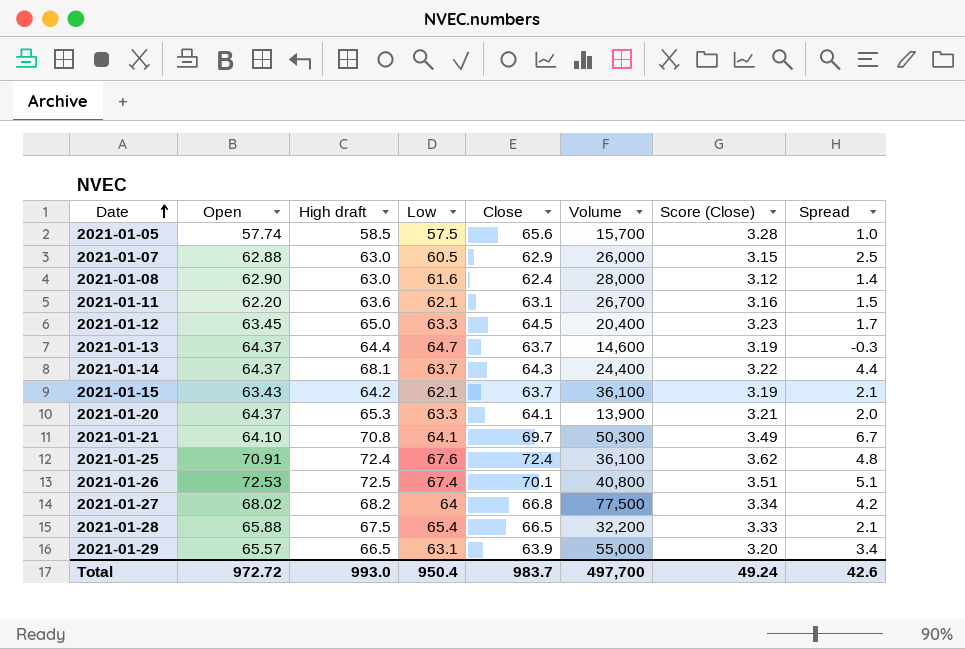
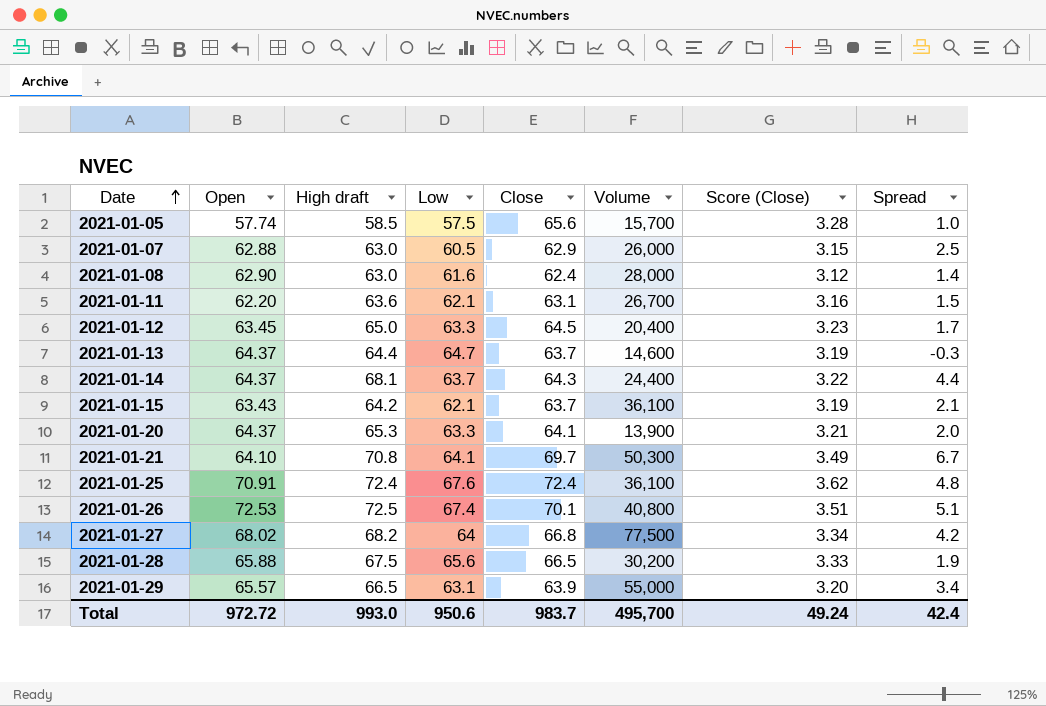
2021-01-28 | Low: 65.4 -> 65.6
2021-01-28 | Volume: 32,200 -> 30,200
2021-01-28 | Spread: 2.1 -> 1.9
Total | Low: 950.4 -> 950.6
Total | Volume: 497,700 -> 495,700
Total | Spread: 42.6 -> 42.4

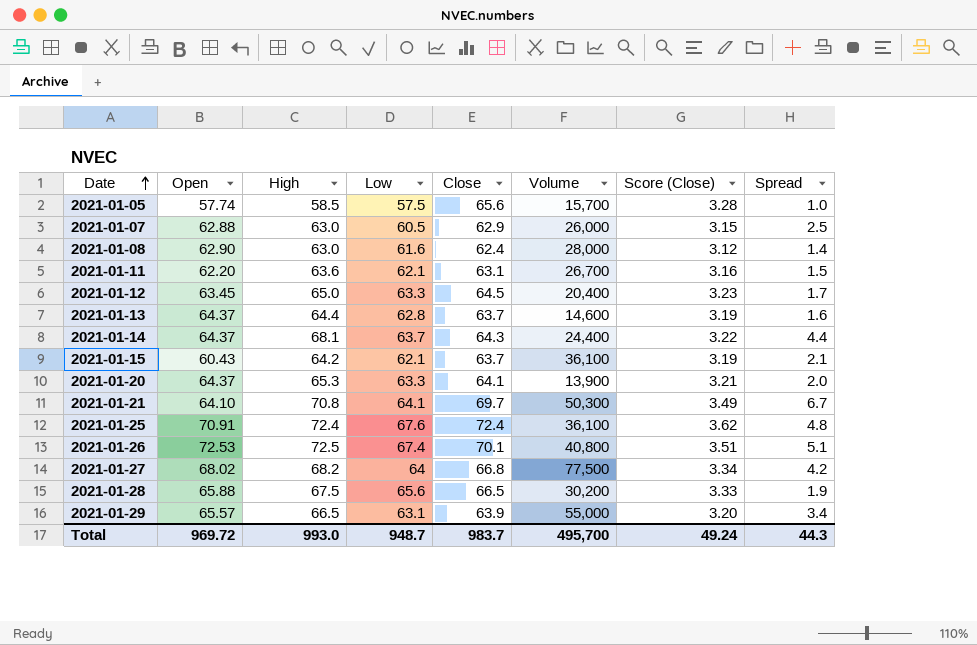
column name: High draft -> High
2021-01-13 | Low: 64.7 -> 62.8
2021-01-13 | Spread: -0.3 -> 1.6
2021-01-15 | Open: 63.43 -> 60.43
Total | Open: 972.72 -> 969.72
Total | Low: 950.6 -> 948.7
Total | Spread: 42.4 -> 44.3

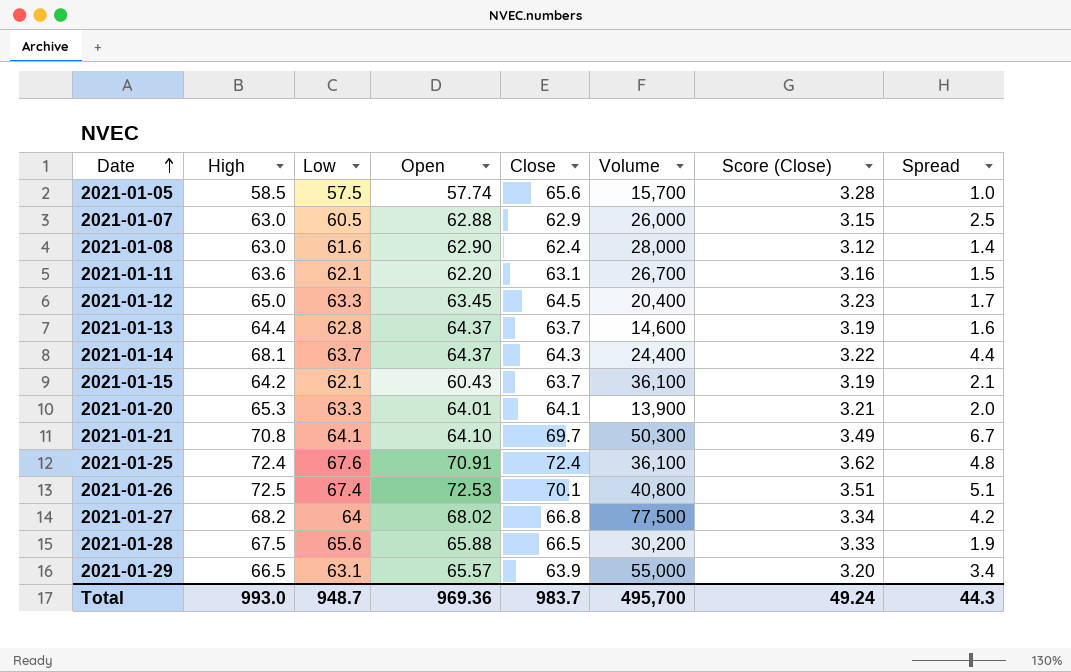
column Open | position: 2 -> 4
2021-01-20 | Open: 64.37 -> 64.01
Total | Open: 969.72 -> 969.36

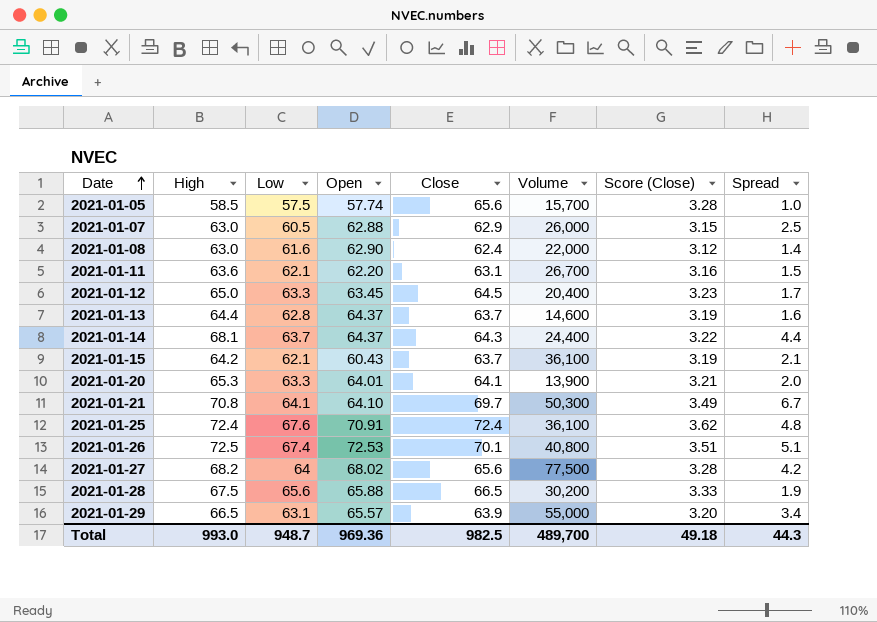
2021-01-08 | Volume: 28,000 -> 22,000
2021-01-27 | Close: 66.8 -> 65.6
2021-01-27 | Score (Close): 3.34 -> 3.28
Total | Close: 983.7 -> 982.5
Total | Volume: 495,700 -> 489,700
Total | Score (Close): 49.24 -> 49.18

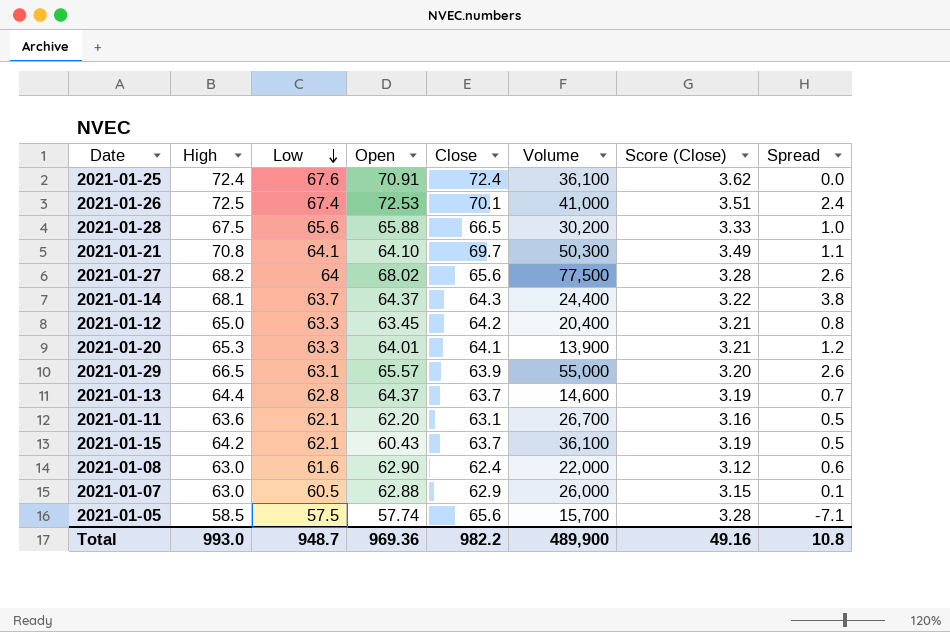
row order: Date ascending -> Low descending
column Spread | formula: [High] - [Low] -> [High] - [Close]
2021-01-26 | Volume: 40,800 -> 41,000
2021-01-12 | Close: 64.5 -> 64.2
2021-01-12 | Score (Close): 3.23 -> 3.21
Total | Close: 982.5 -> 982.2
Total | Volume: 489,700 -> 489,900
Total | Score (Close): 49.18 -> 49.16
Total | Spread: 44.3 -> 10.8

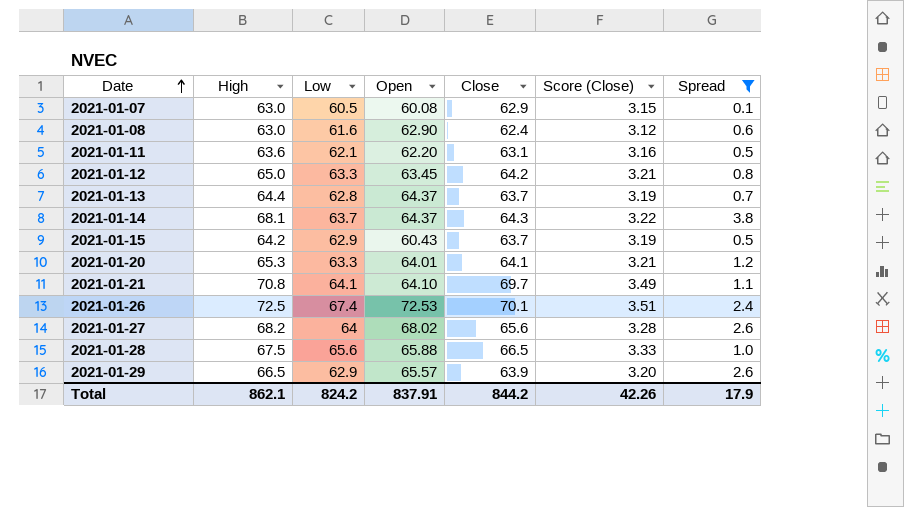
filter: none -> Spread >= 0.1
row order: Low descending -> Date ascending
column Volume | position: 6 -> none
2021-01-07 | Open: 62.88 -> 60.08
2021-01-15 | Low: 62.1 -> 62.9
2021-01-29 | Low: 63.1 -> 62.9
Total | High: 993.0 -> 862.1
Total | Low: 948.7 -> 824.2
Total | Open: 969.36 -> 837.91
Total | Close: 982.2 -> 844.2
Total | Score (Close): 49.16 -> 42.26
Total | Spread: 10.8 -> 17.9

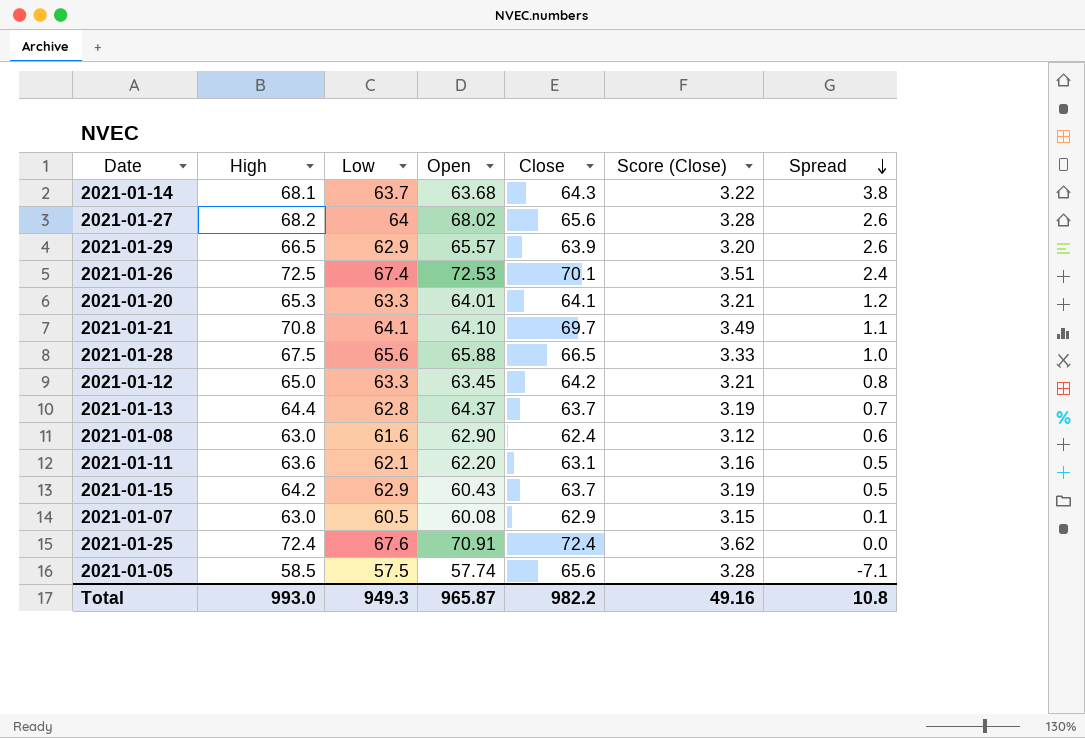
filter: Spread >= 0.1 -> none
row order: Date ascending -> Spread descending
2021-01-14 | Open: 64.37 -> 63.68
Total | High: 862.1 -> 993.0
Total | Low: 824.2 -> 949.3
Total | Open: 837.91 -> 965.87
Total | Close: 844.2 -> 982.2
Total | Score (Close): 42.26 -> 49.16
Total | Spread: 17.9 -> 10.8

